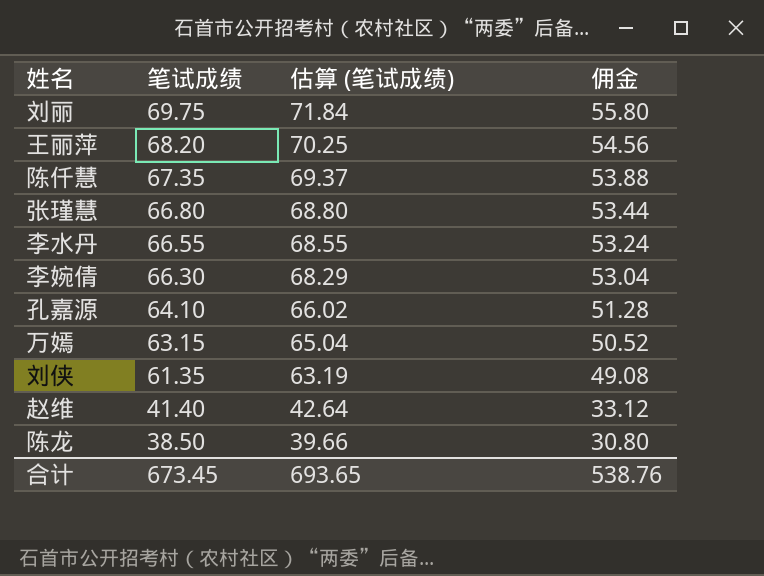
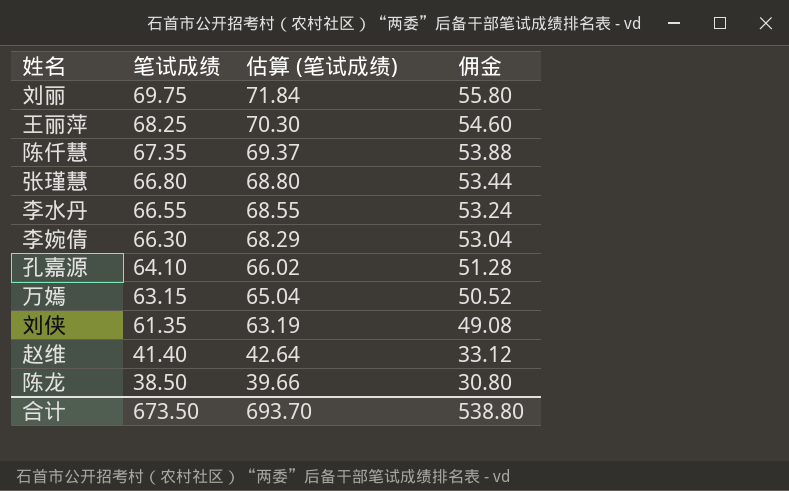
王丽萍 | 笔试成绩: 68.20 -> 68.25
王丽萍 | 估算 (笔试成绩): 70.25 -> 70.30
王丽萍 | 佣金: 54.56 -> 54.60
合计 | 笔试成绩: 673.45 -> 673.50
合计 | 估算 (笔试成绩): 693.65 -> 693.70
合计 | 佣金: 538.76 -> 538.80

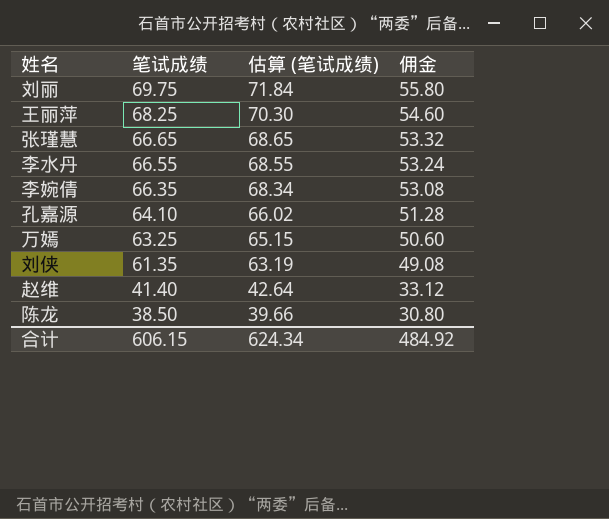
row 陈仟慧: 67.35 | 69.37 | 53.88 -> none
张瑾慧 | 笔试成绩: 66.80 -> 66.65
张瑾慧 | 估算 (笔试成绩): 68.80 -> 68.65
张瑾慧 | 佣金: 53.44 -> 53.32
李婉倩 | 笔试成绩: 66.30 -> 66.35
李婉倩 | 估算 (笔试成绩): 68.29 -> 68.34
李婉倩 | 佣金: 53.04 -> 53.08
万嫣 | 笔试成绩: 63.15 -> 63.25
万嫣 | 估算 (笔试成绩): 65.04 -> 65.15
万嫣 | 佣金: 50.52 -> 50.60
合计 | 笔试成绩: 673.50 -> 606.15
合计 | 估算 (笔试成绩): 693.70 -> 624.34
合计 | 佣金: 538.80 -> 484.92

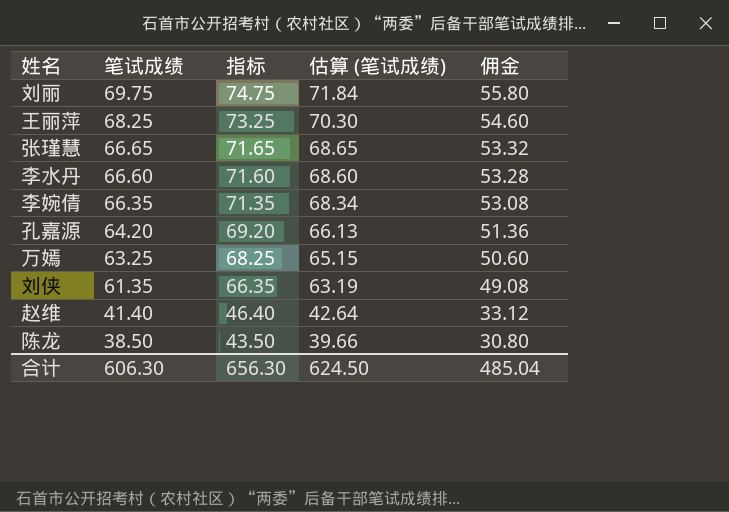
column 指标 | formula: none -> [笔试成绩] + 5
李水丹 | 笔试成绩: 66.55 -> 66.60
李水丹 | 估算 (笔试成绩): 68.55 -> 68.60
李水丹 | 佣金: 53.24 -> 53.28
孔嘉源 | 笔试成绩: 64.10 -> 64.20
孔嘉源 | 估算 (笔试成绩): 66.02 -> 66.13
孔嘉源 | 佣金: 51.28 -> 51.36
合计 | 笔试成绩: 606.15 -> 606.30
合计 | 估算 (笔试成绩): 624.34 -> 624.50
合计 | 佣金: 484.92 -> 485.04

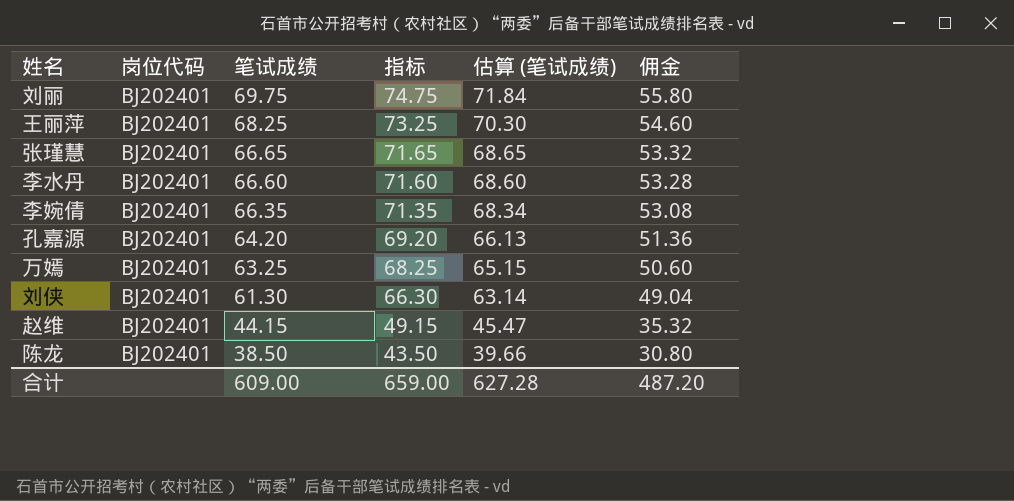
column 岗位代码 | position: none -> 2
刘侠 | 笔试成绩: 61.35 -> 61.30
刘侠 | 指标: 66.35 -> 66.30
刘侠 | 估算 (笔试成绩): 63.19 -> 63.14
刘侠 | 佣金: 49.08 -> 49.04
赵维 | 笔试成绩: 41.40 -> 44.15
赵维 | 指标: 46.40 -> 49.15
赵维 | 估算 (笔试成绩): 42.64 -> 45.47
赵维 | 佣金: 33.12 -> 35.32
合计 | 笔试成绩: 606.30 -> 609.00
合计 | 指标: 656.30 -> 659.00
合计 | 估算 (笔试成绩): 624.50 -> 627.28
合计 | 佣金: 485.04 -> 487.20

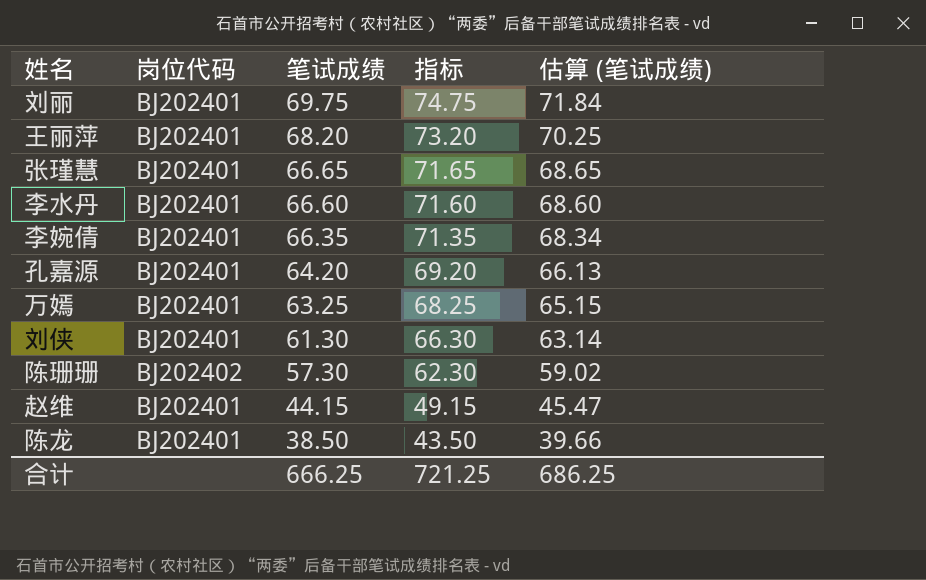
column 佣金 | formula: [笔试成绩] * 0.8 -> none
王丽萍 | 笔试成绩: 68.25 -> 68.20
王丽萍 | 指标: 73.25 -> 73.20
王丽萍 | 估算 (笔试成绩): 70.30 -> 70.25
row 陈珊珊: none -> BJ202402 | 57.30 | 62.30 | 59.02
合计 | 笔试成绩: 609.00 -> 666.25
合计 | 指标: 659.00 -> 721.25
合计 | 估算 (笔试成绩): 627.28 -> 686.25

